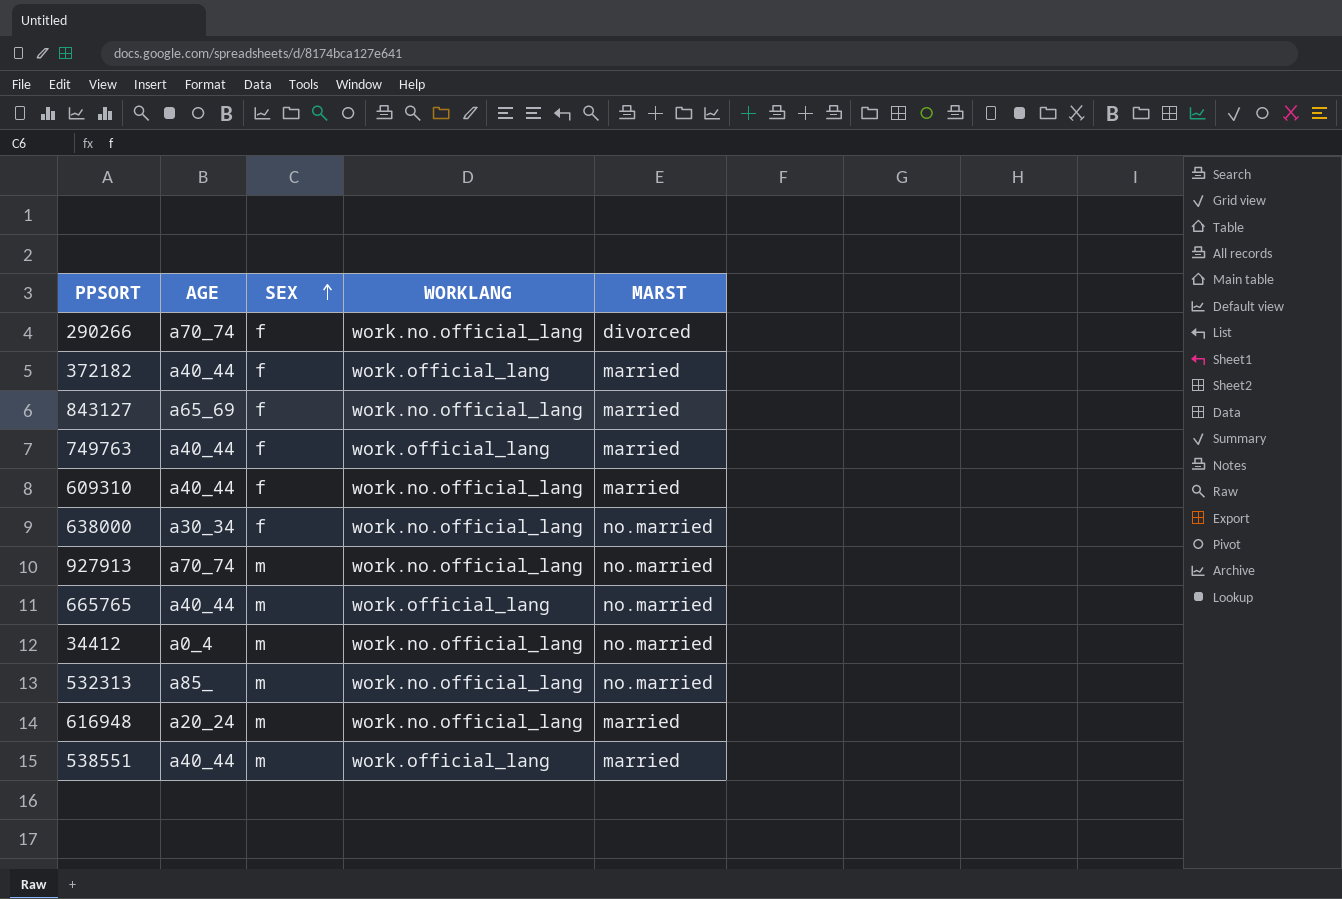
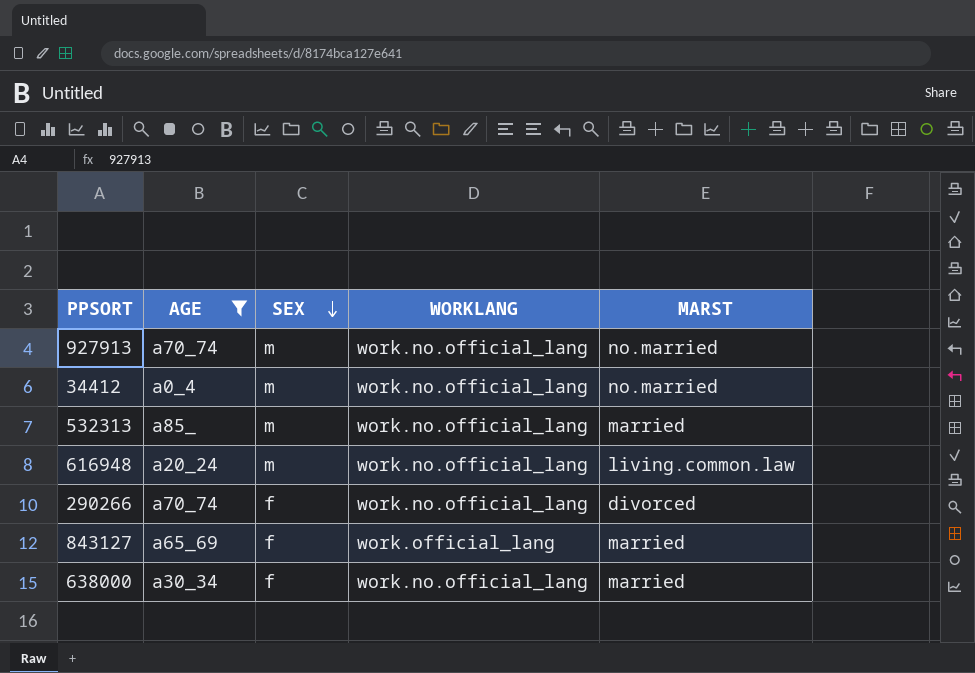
filter: none -> AGE != a40_44
row order: SEX ascending -> SEX descending
532313 | MARST: no.married -> married
616948 | MARST: married -> living.common.law
843127 | WORKLANG: work.no.official_lang -> work.official_lang
638000 | MARST: no.married -> married

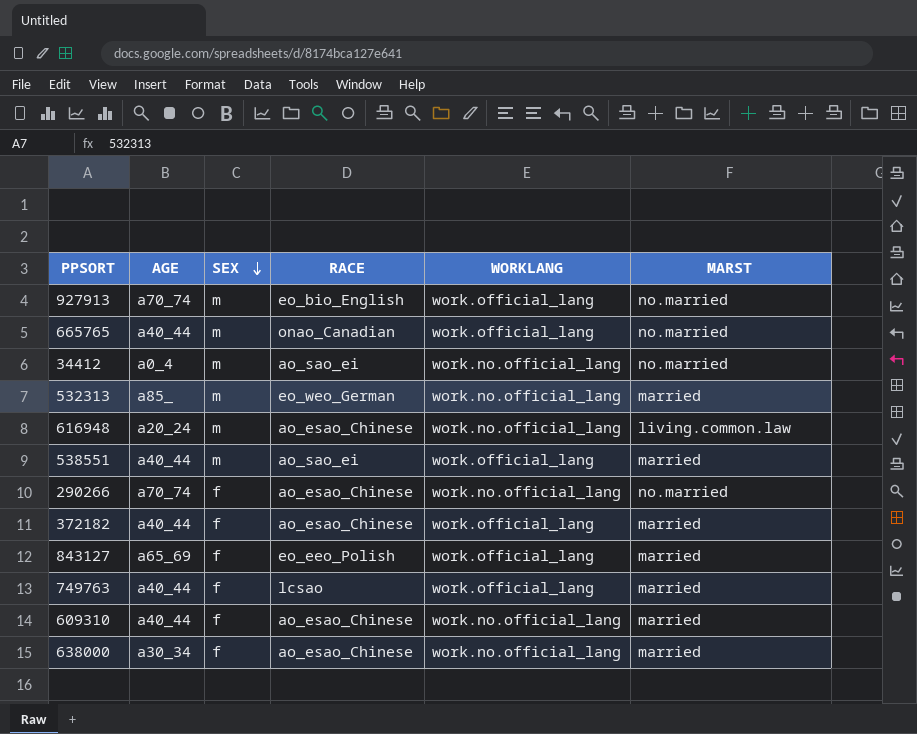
filter: AGE != a40_44 -> none
column RACE | position: none -> 4
927913 | WORKLANG: work.no.official_lang -> work.official_lang
290266 | MARST: divorced -> no.married

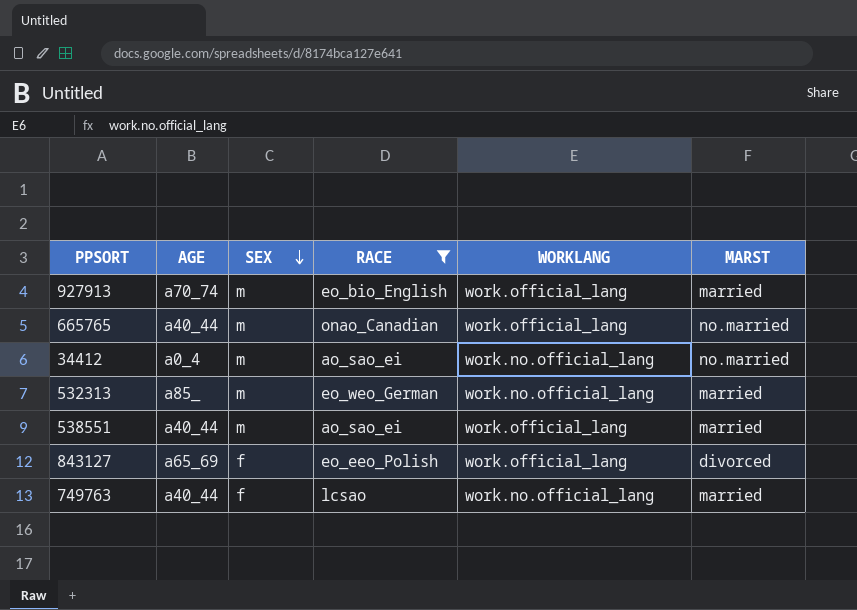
filter: none -> RACE != ao_esao_Chinese
927913 | MARST: no.married -> married
843127 | MARST: married -> divorced
749763 | WORKLANG: work.official_lang -> work.no.official_lang

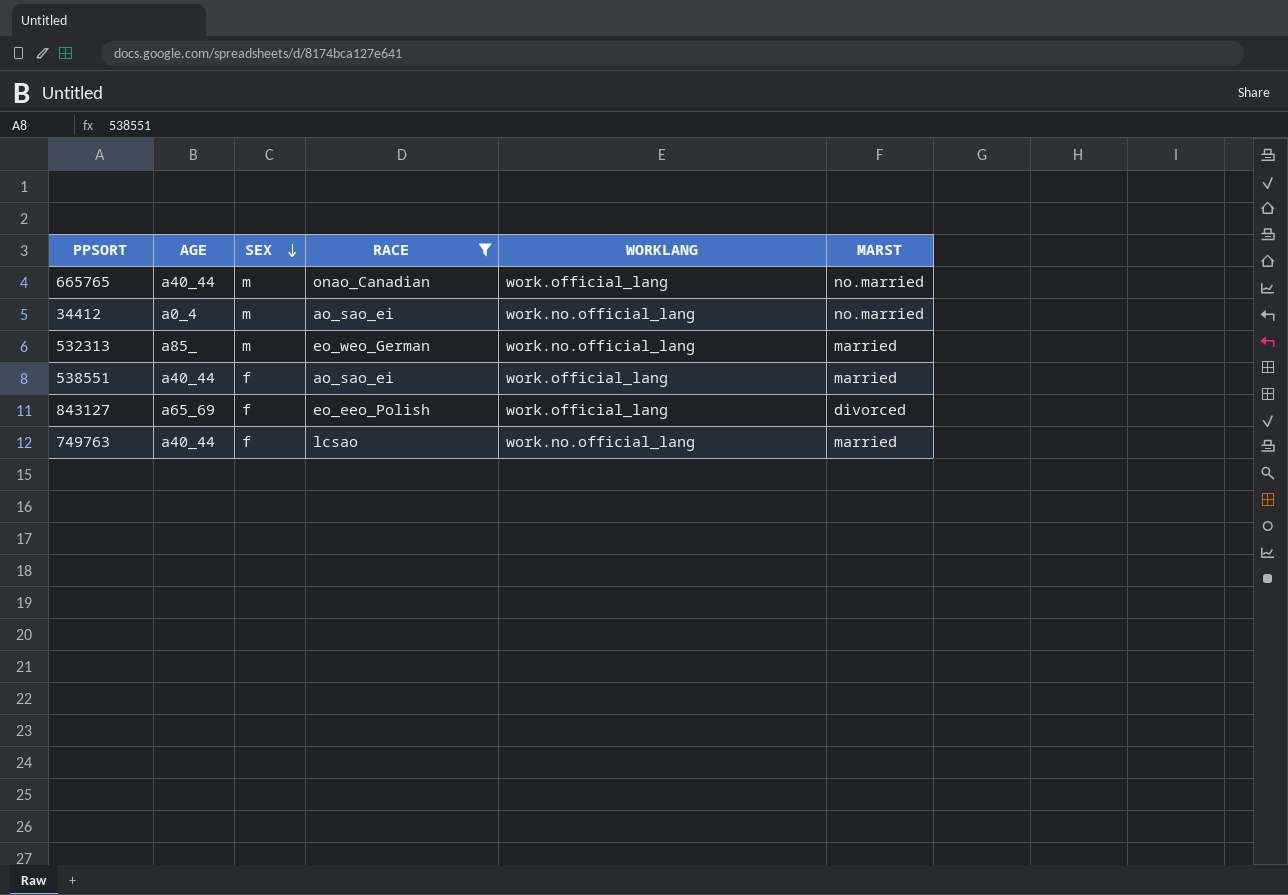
row 927913: a70_74 | m | eo_bio_English | work.official_lang | married -> none
538551 | SEX: m -> f

